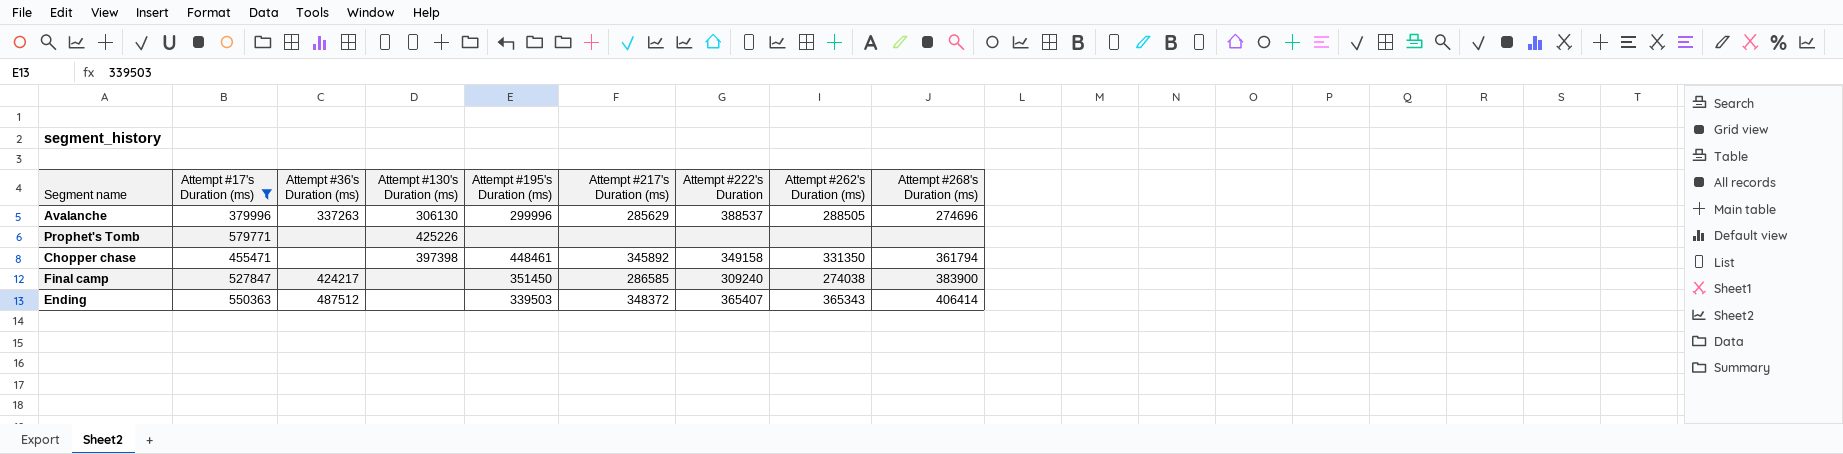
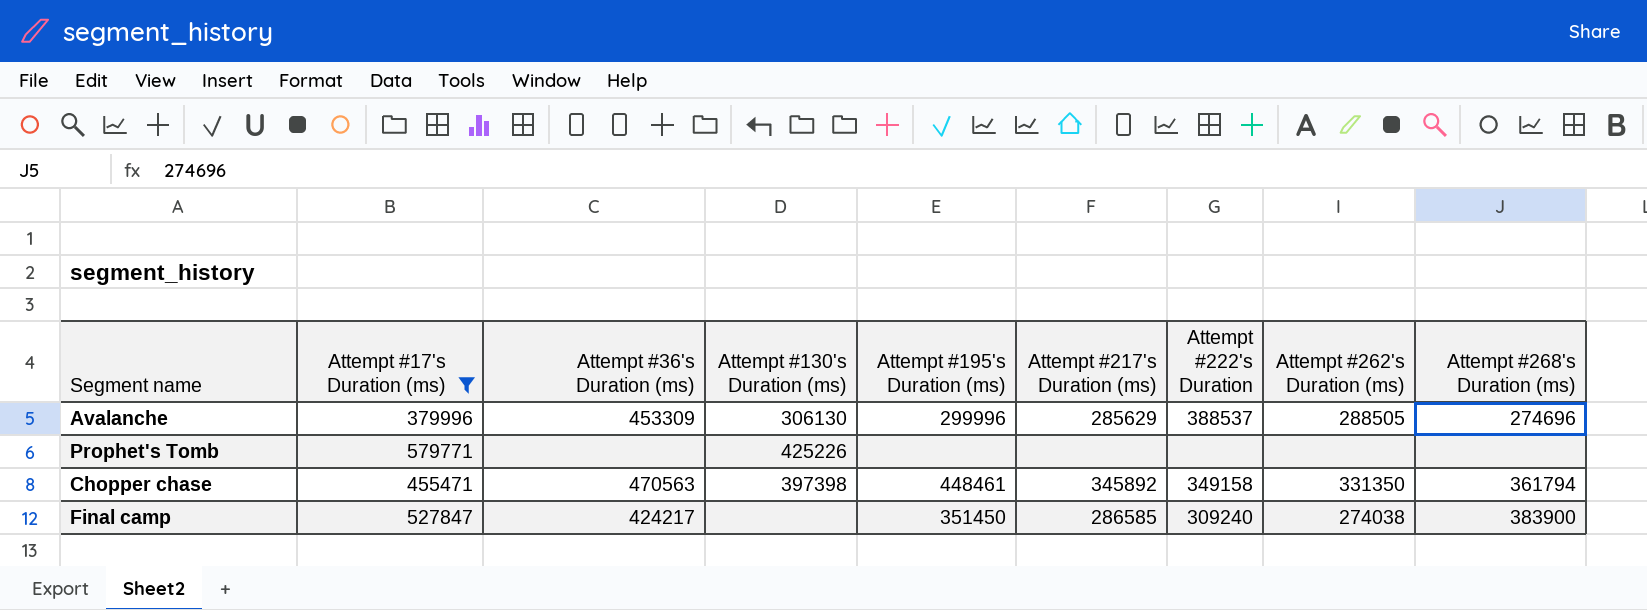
row Ending: 550363 | 487512 | none | 339503 | 348372 | 365407 | 365343 | 406414 -> none
Avalanche | Attempt #36's Duration (ms): 337263 -> 453309
Chopper chase | Attempt #36's Duration (ms): none -> 470563

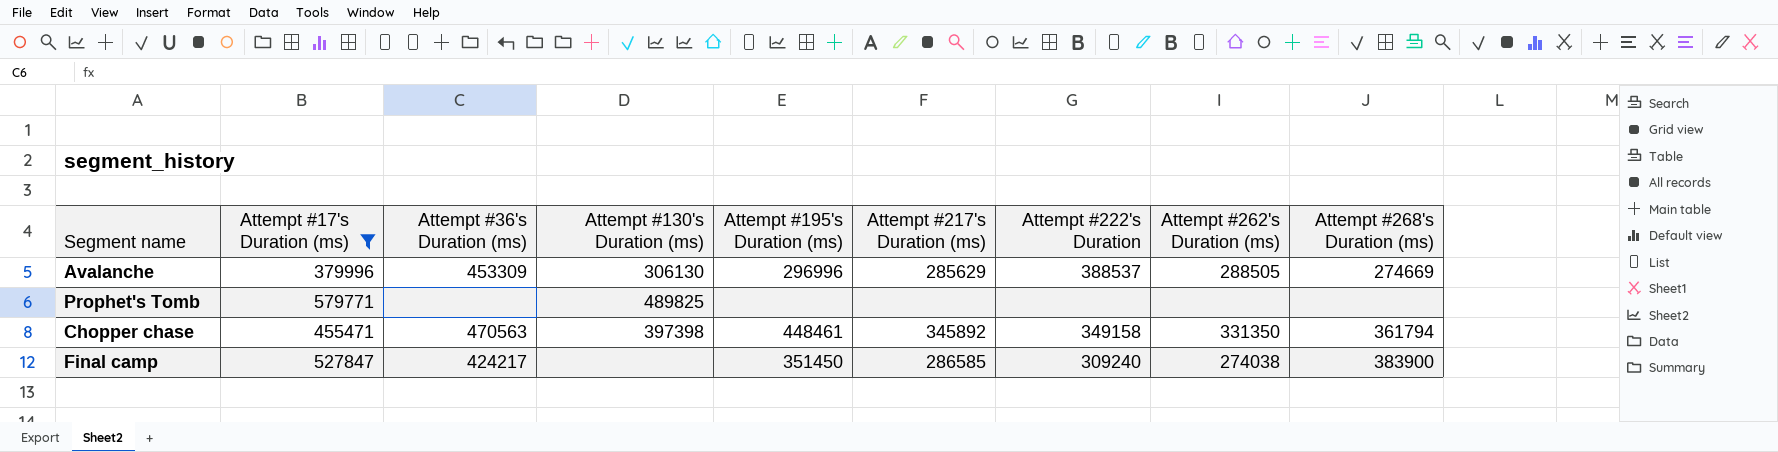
Avalanche | Attempt #195's Duration (ms): 299996 -> 296996
Avalanche | Attempt #268's Duration (ms): 274696 -> 274669
Prophet's Tomb | Attempt #130's Duration (ms): 425226 -> 489825

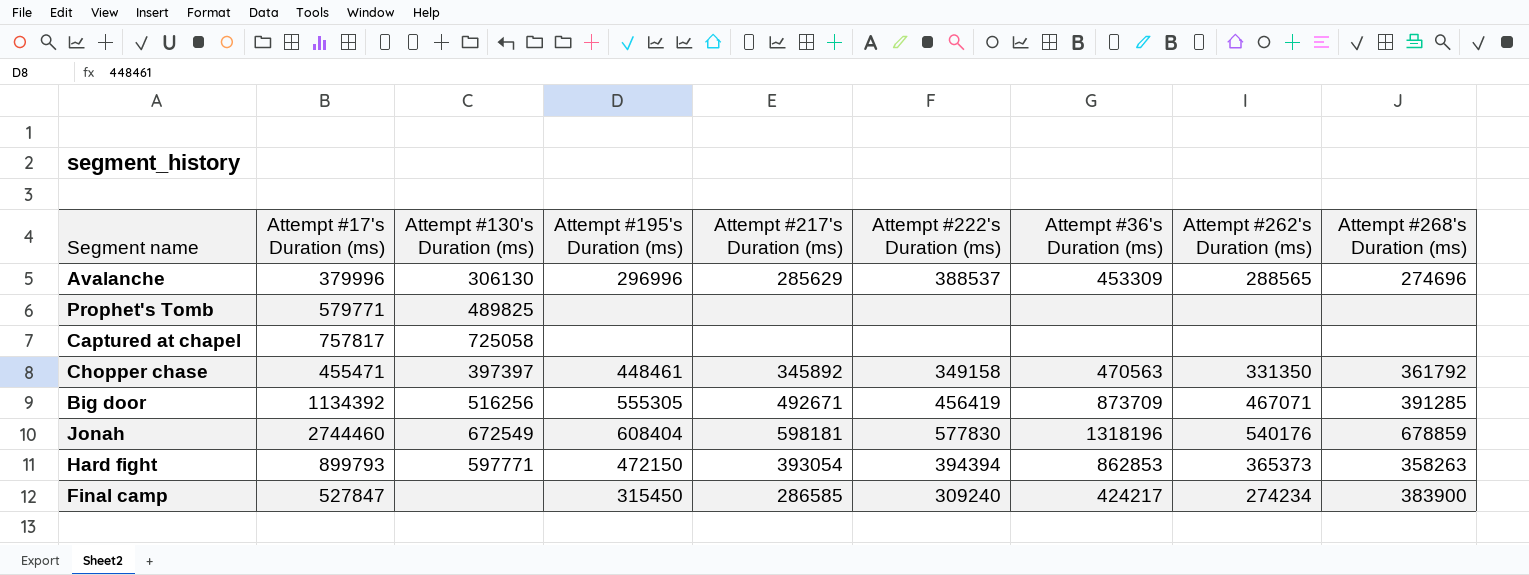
filter: Attempt #17's Duration (ms) <= 579771 -> none
column name: Attempt #222's Duration -> Attempt #222's Duration (ms)
column Attempt #36's Duration (ms) | position: 3 -> 7
Avalanche | Attempt #262's Duration (ms): 288505 -> 288565
Avalanche | Attempt #268's Duration (ms): 274669 -> 274696
Chopper chase | Attempt #130's Duration (ms): 397398 -> 397397
Chopper chase | Attempt #268's Duration (ms): 361794 -> 361792
Final camp | Attempt #195's Duration (ms): 351450 -> 315450
Final camp | Attempt #262's Duration (ms): 274038 -> 274234

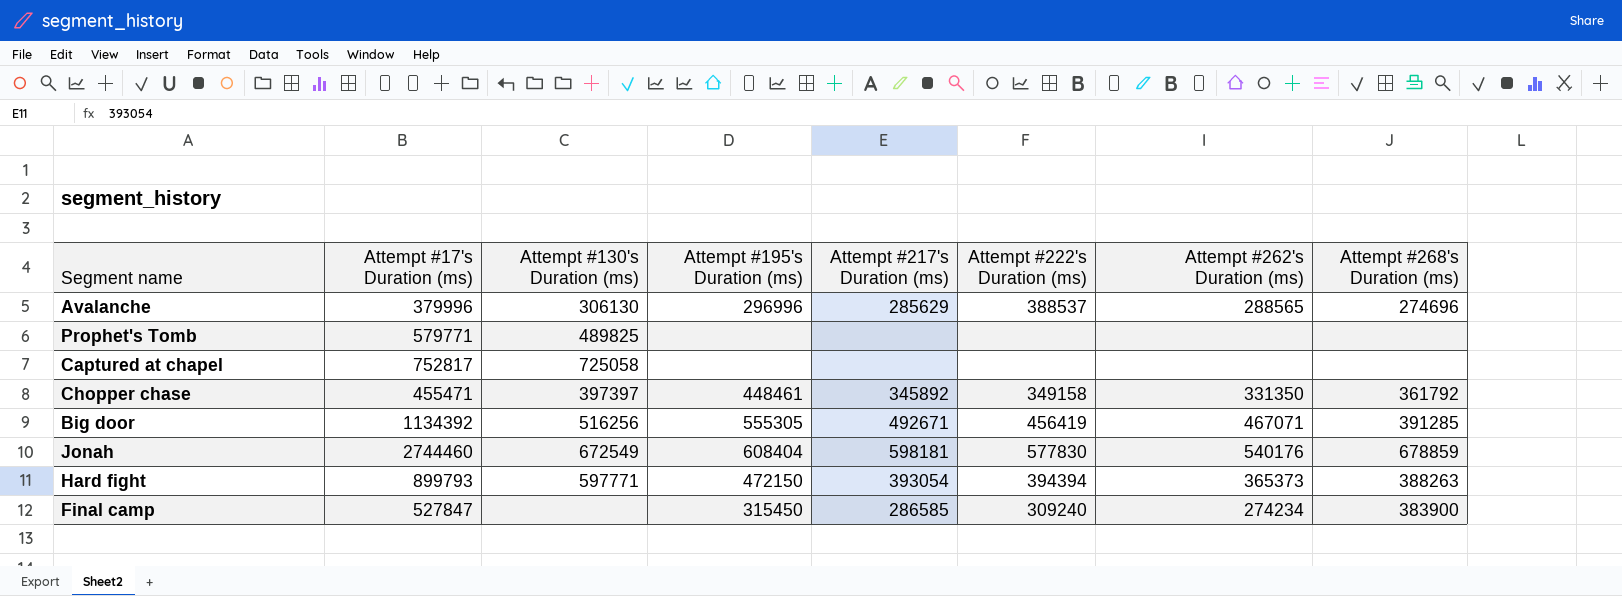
column Attempt #36's Duration (ms) | position: 7 -> none
Captured at chapel | Attempt #17's Duration (ms): 757817 -> 752817
Hard fight | Attempt #268's Duration (ms): 358263 -> 388263

